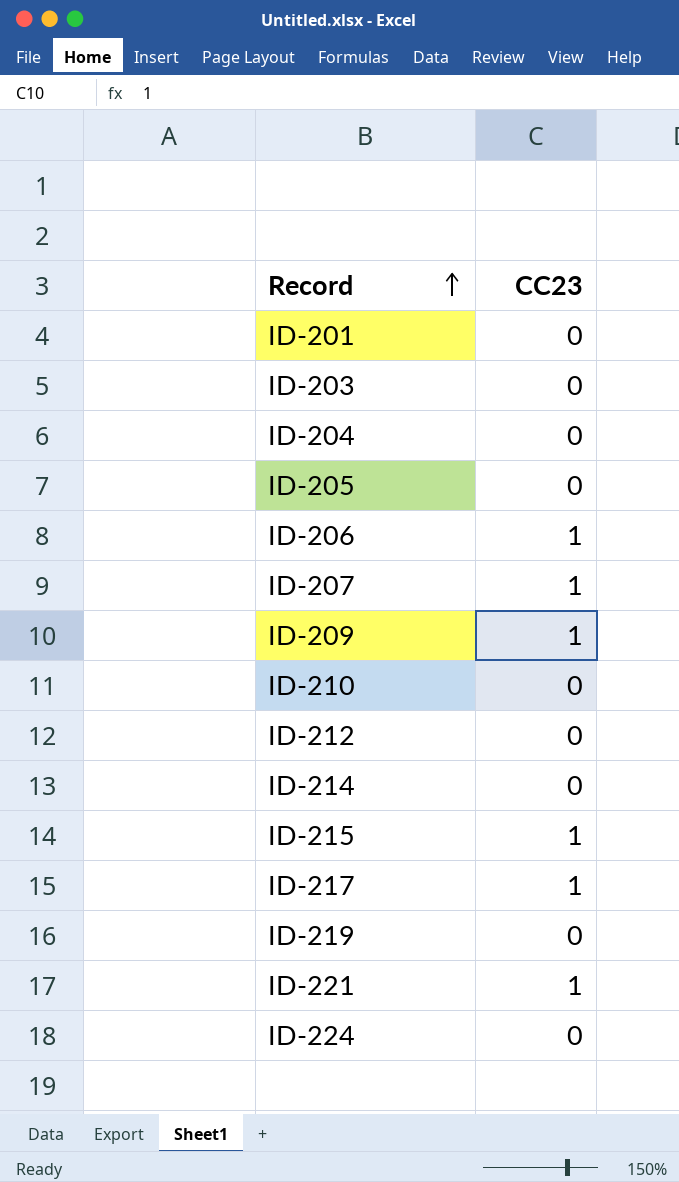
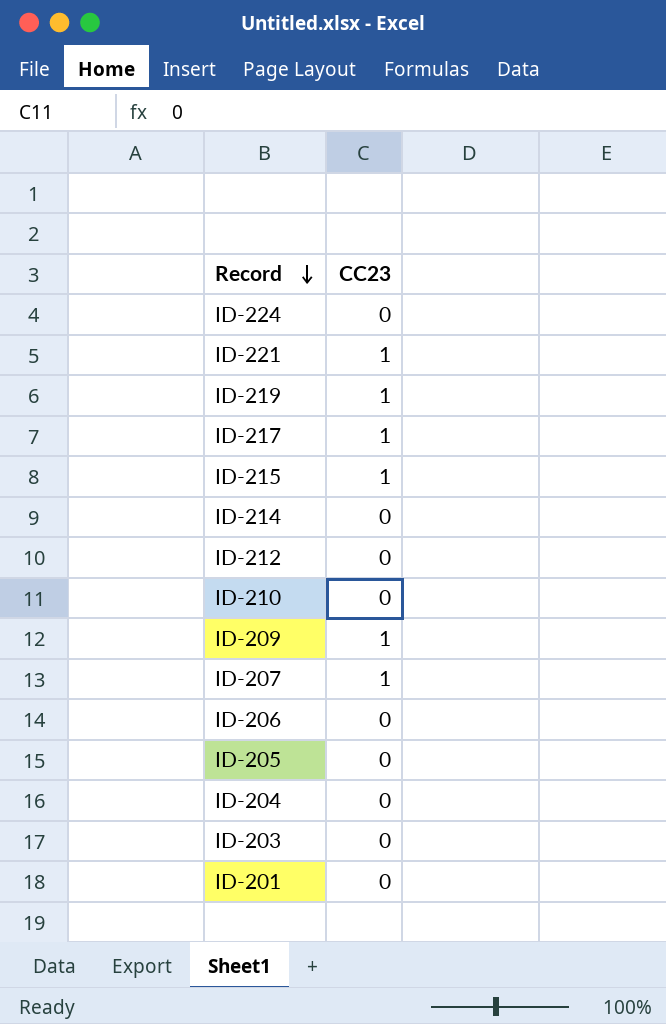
row order: Record ascending -> Record descending
ID-219 | CC23: 0 -> 1
ID-206 | CC23: 1 -> 0

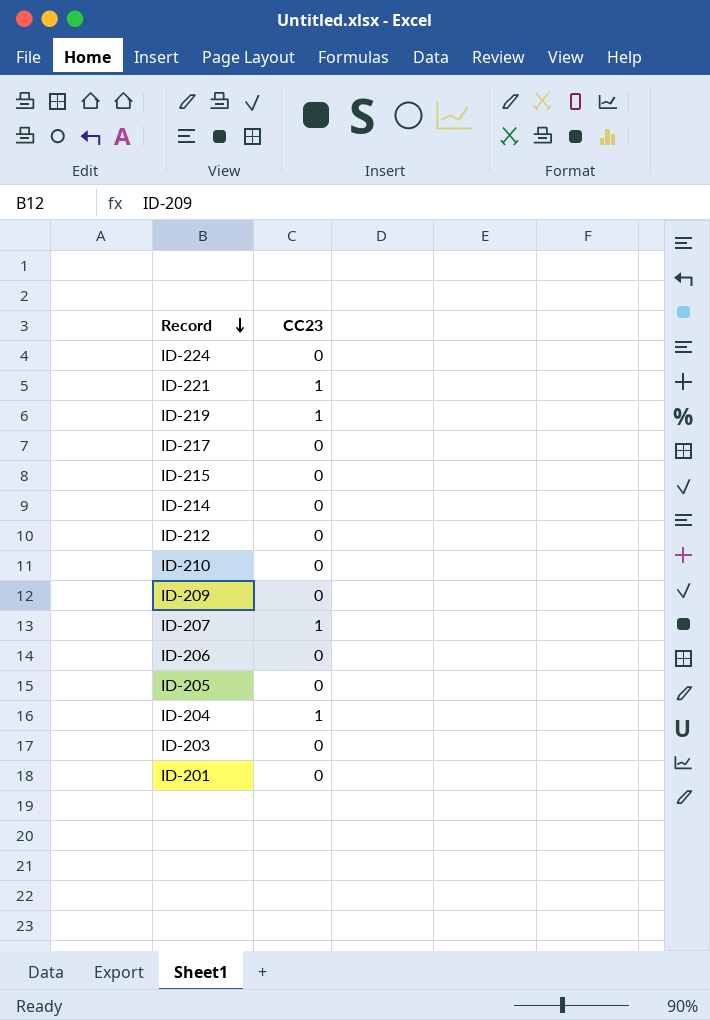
ID-217 | CC23: 1 -> 0
ID-215 | CC23: 1 -> 0
ID-209 | CC23: 1 -> 0
ID-204 | CC23: 0 -> 1

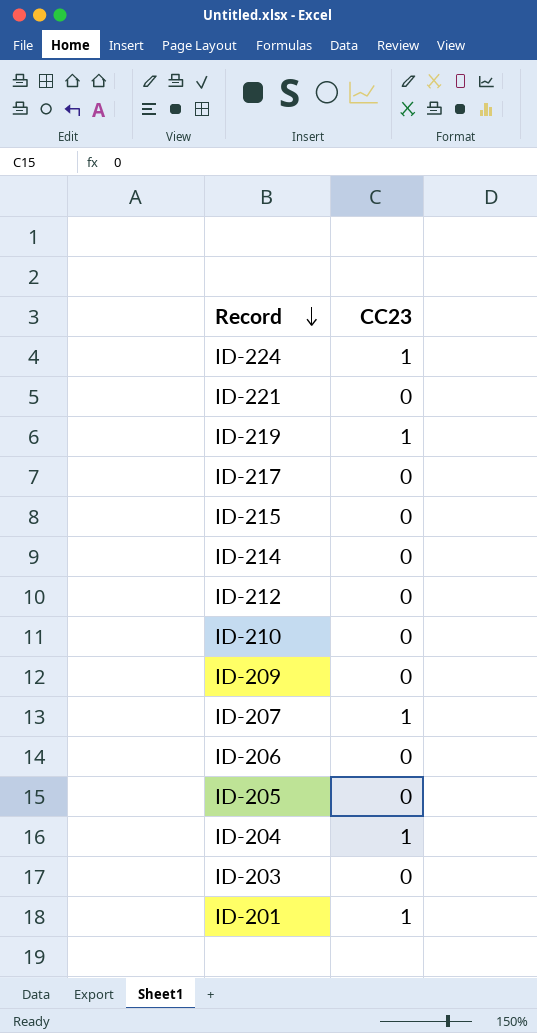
ID-224 | CC23: 0 -> 1
ID-221 | CC23: 1 -> 0
ID-201 | CC23: 0 -> 1

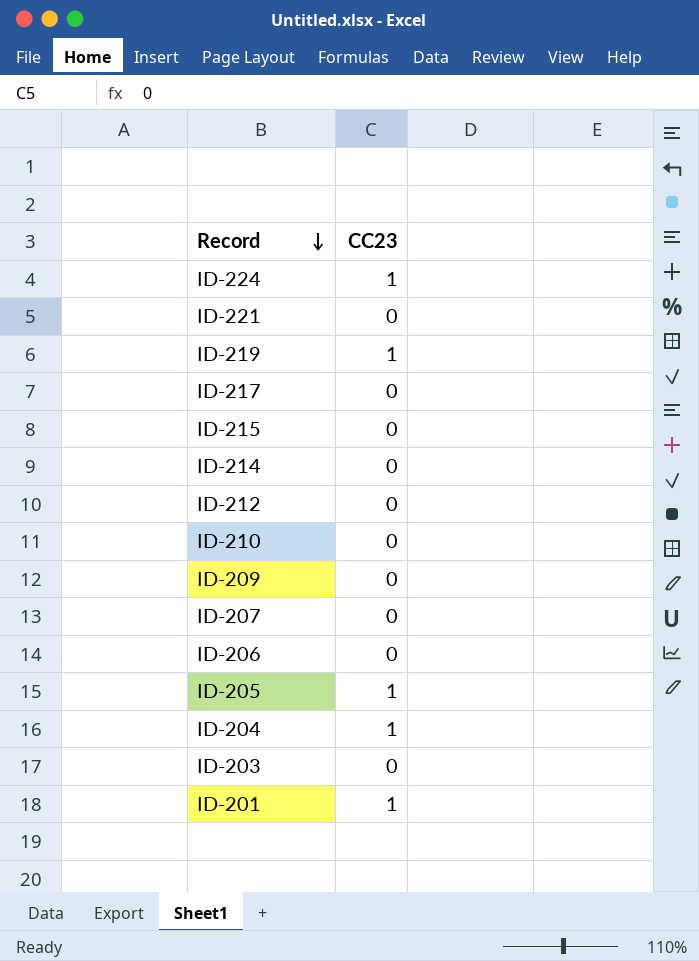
ID-207 | CC23: 1 -> 0
ID-205 | CC23: 0 -> 1

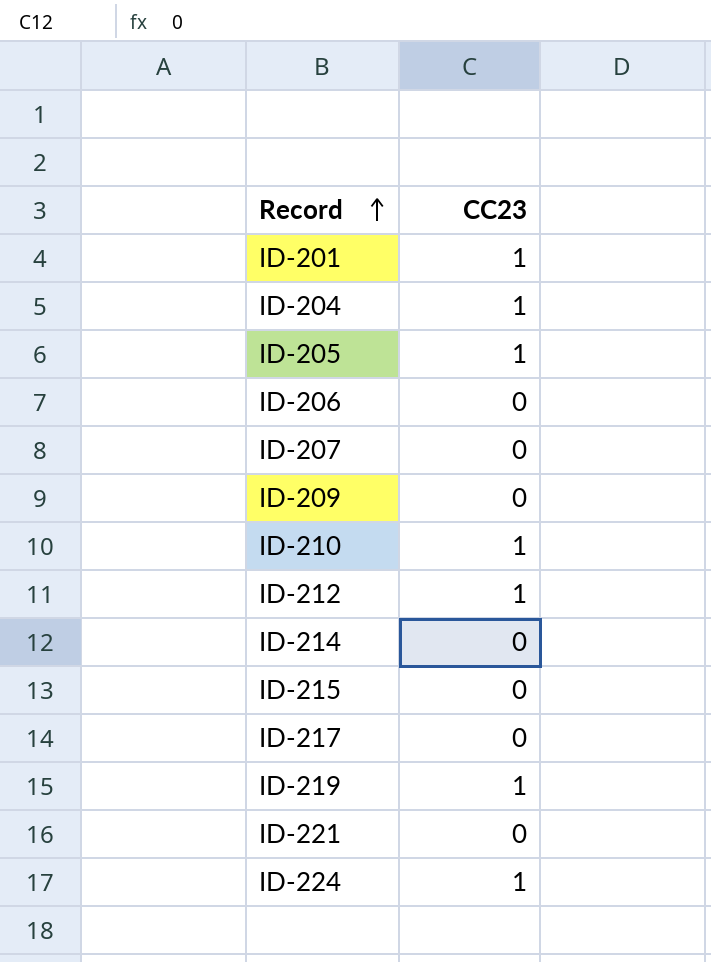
row order: Record descending -> Record ascending
row ID-203: 0 -> none
ID-210 | CC23: 0 -> 1
ID-212 | CC23: 0 -> 1

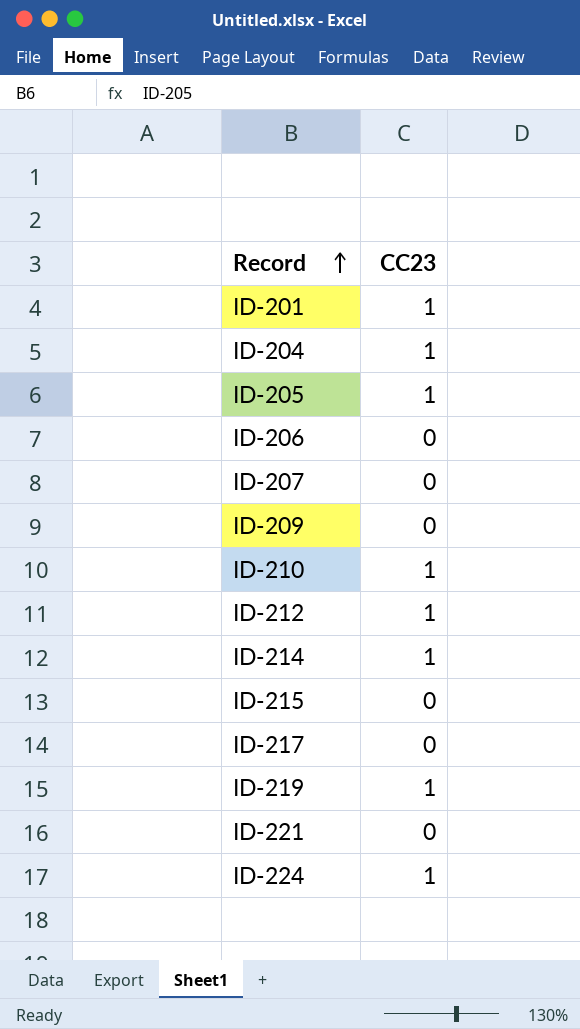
ID-214 | CC23: 0 -> 1

